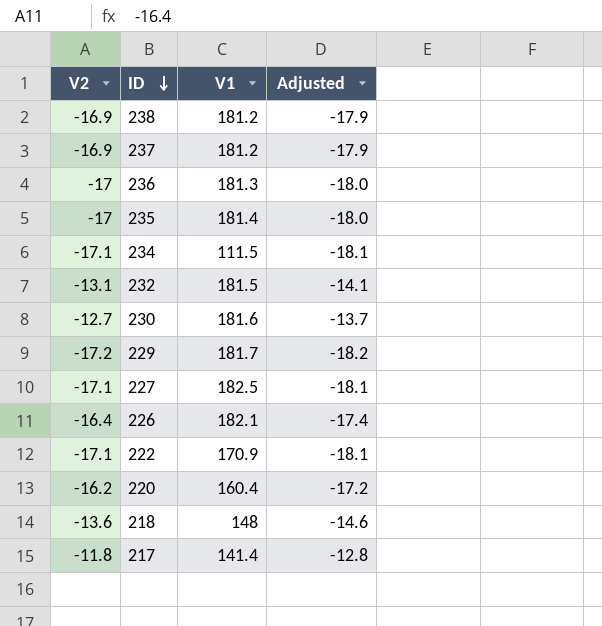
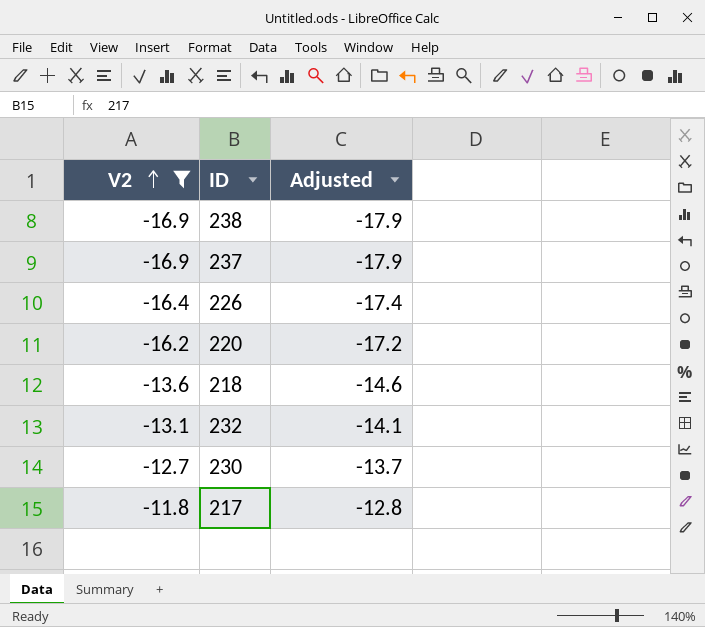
filter: none -> V2 >= -16.9
row order: ID descending -> V2 ascending
column V1 | position: 3 -> none

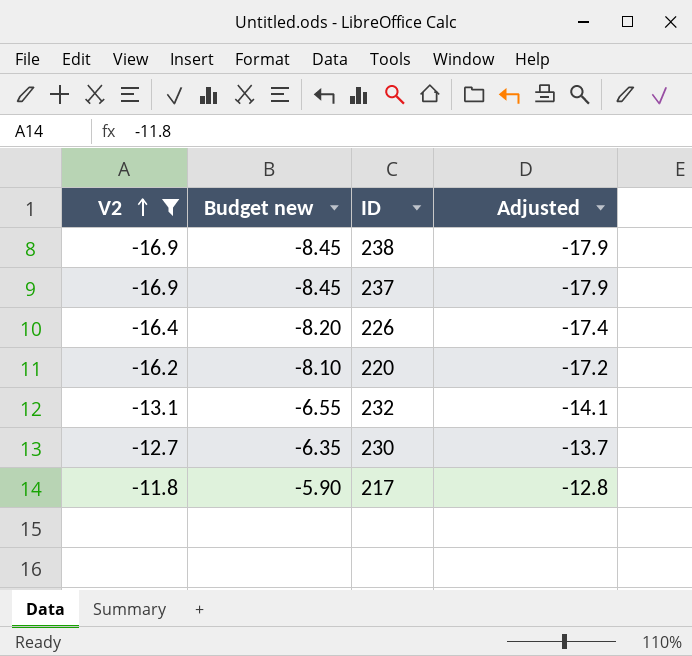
column Budget new | formula: none -> [V2] * 0.5
row 218: -13.6 | -14.6 -> none

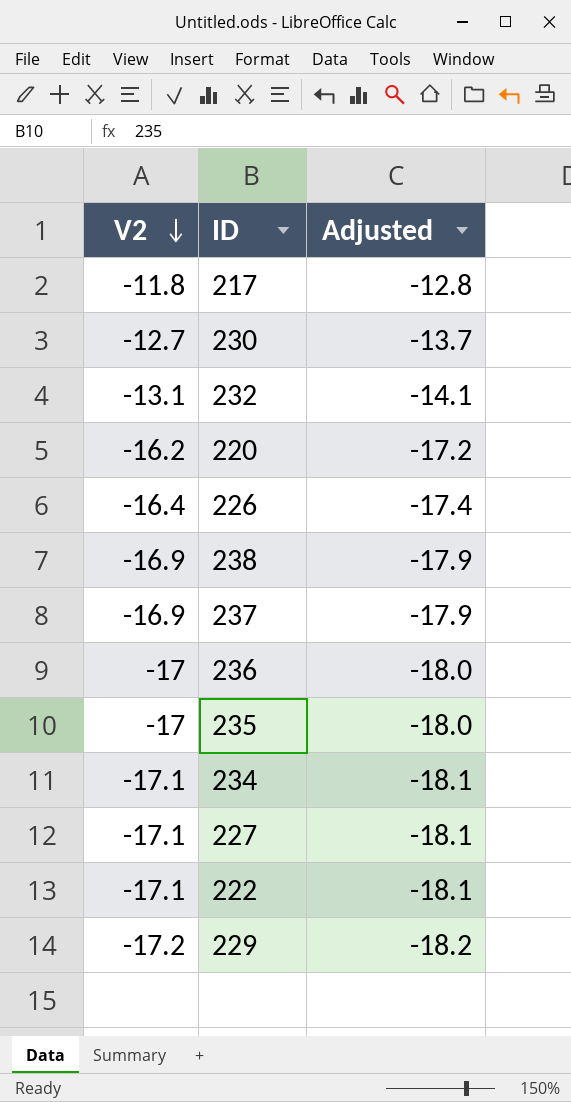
filter: V2 >= -16.9 -> none
row order: V2 ascending -> V2 descending
column Budget new | formula: [V2] * 0.5 -> none

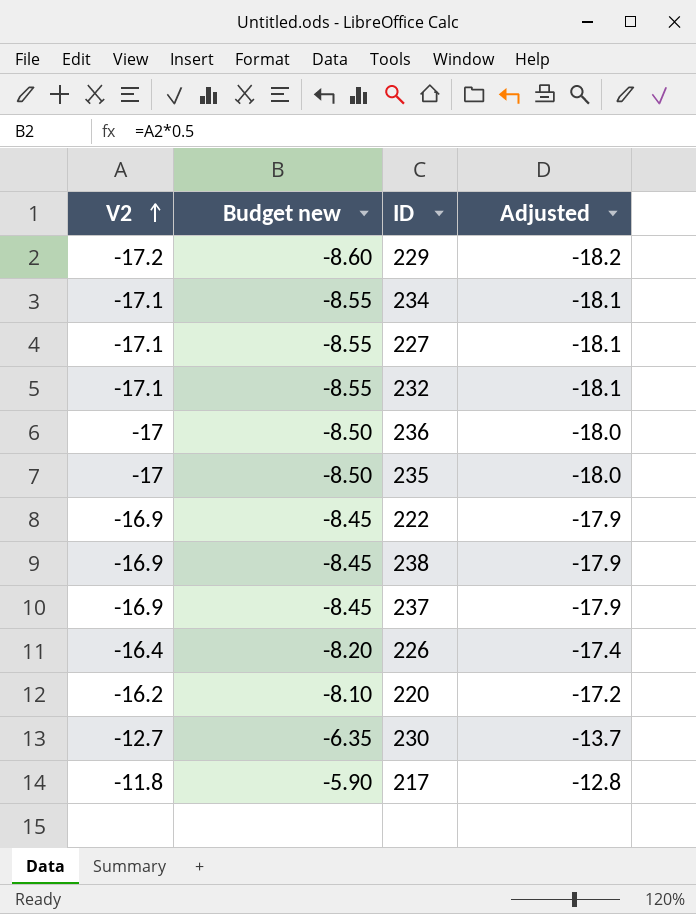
row order: V2 descending -> V2 ascending
column Budget new | formula: none -> [V2] * 0.5
232 | V2: -13.1 -> -17.1
232 | Adjusted: -14.1 -> -18.1
222 | V2: -17.1 -> -16.9
222 | Adjusted: -18.1 -> -17.9

